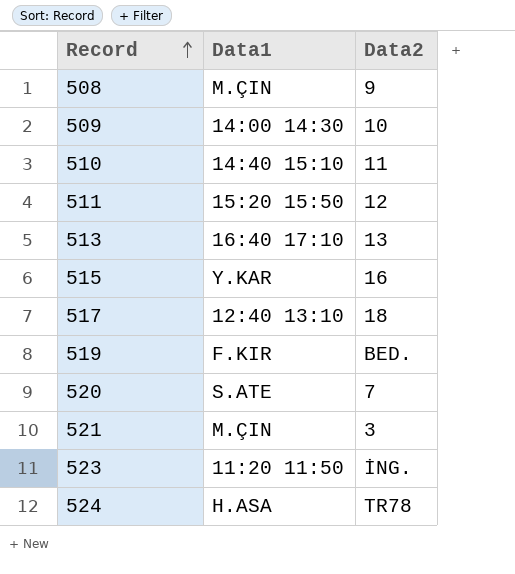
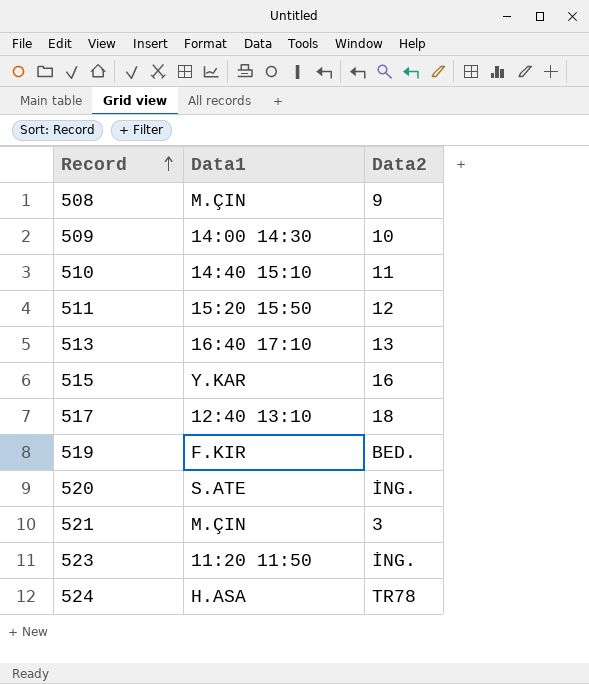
520 | Data2: 7 -> İNG.

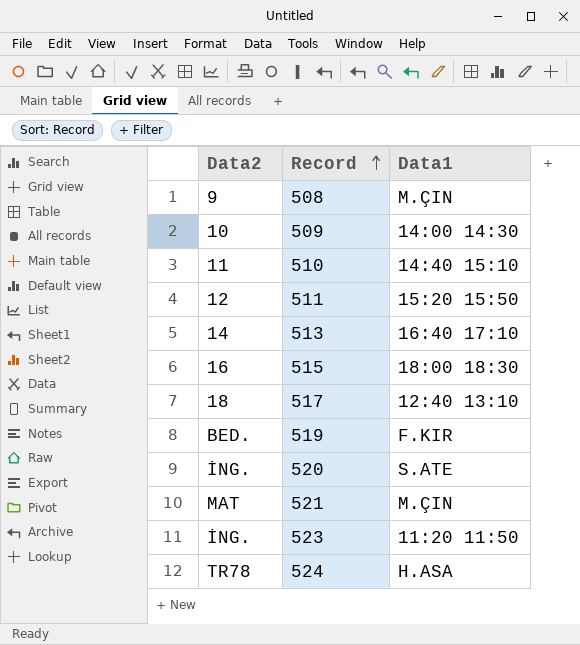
column Data2 | position: 3 -> 1
513 | Data2: 13 -> 14
515 | Data1: Y.KAR -> 18:00 18:30
521 | Data2: 3 -> MAT

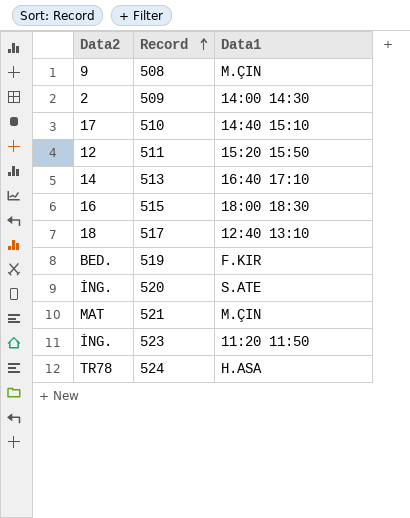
509 | Data2: 10 -> 2
510 | Data2: 11 -> 17

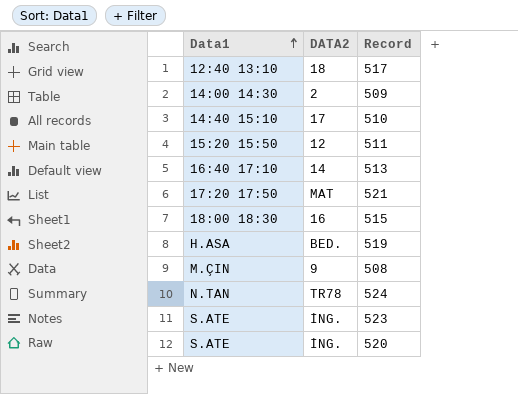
row order: Record ascending -> Data1 ascending
column Data1 | position: 3 -> 1
column name: Data2 -> DATA2
521 | Data1: M.ÇIN -> 17:20 17:50
519 | Data1: F.KIR -> H.ASA
524 | Data1: H.ASA -> N.TAN
523 | Data1: 11:20 11:50 -> S.ATE

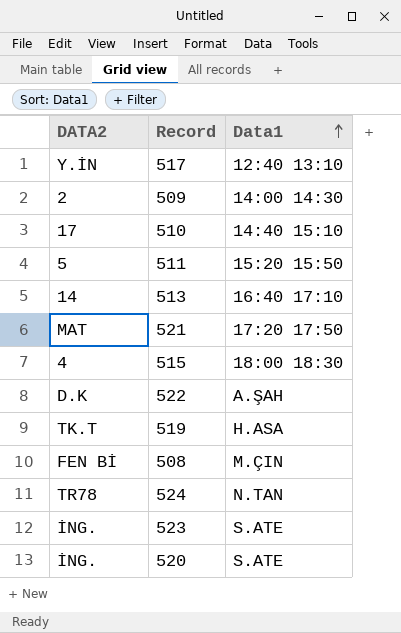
column Data1 | position: 1 -> 3
517 | DATA2: 18 -> Y.İN
511 | DATA2: 12 -> 5
515 | DATA2: 16 -> 4
row 522: none -> D.K | A.ŞAH
519 | DATA2: BED. -> TK.T
508 | DATA2: 9 -> FEN Bİ

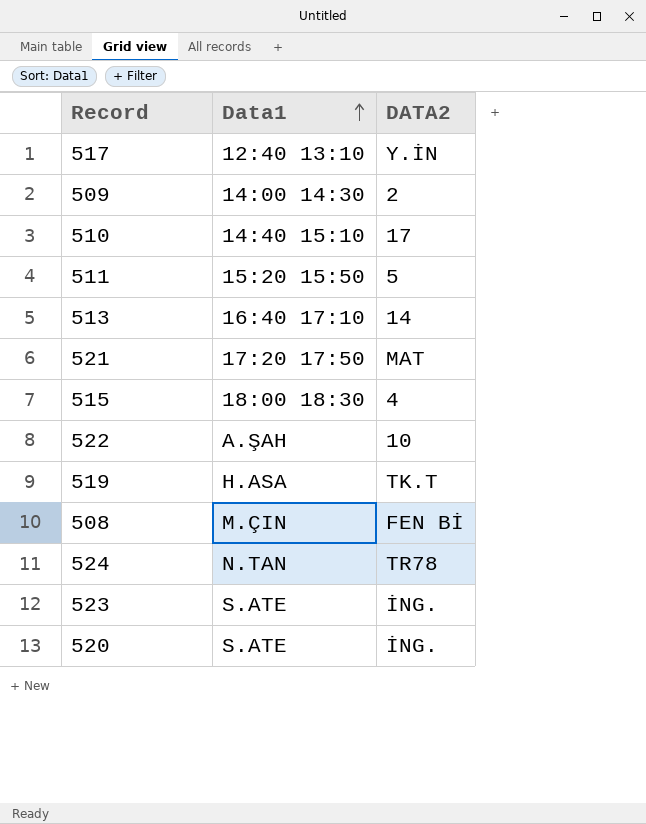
column DATA2 | position: 1 -> 3
522 | DATA2: D.K -> 10

